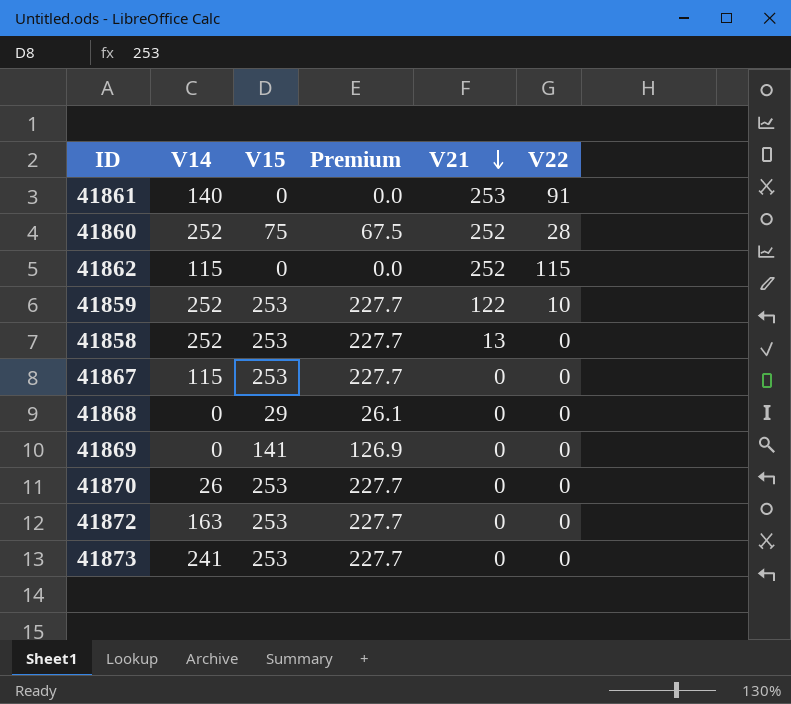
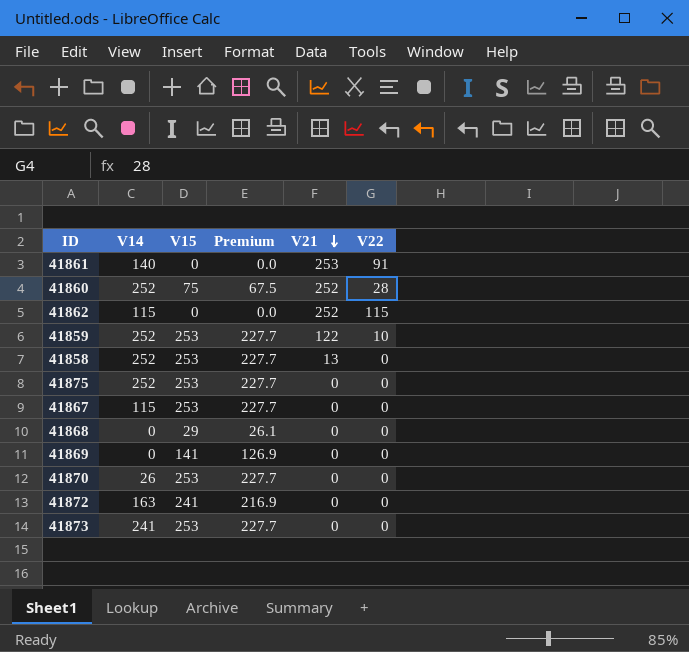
row 41875: none -> 252 | 253 | 227.7 | 0 | 0
41872 | V15: 253 -> 241
41872 | Premium: 227.7 -> 216.9

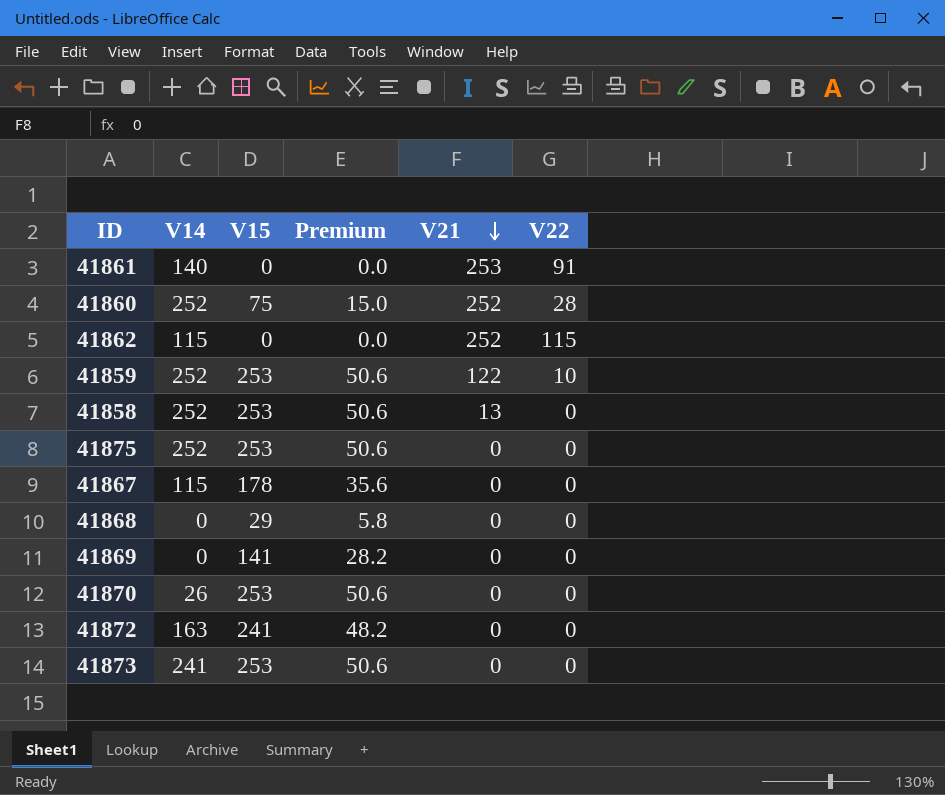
column Premium | formula: [V15] * 0.9 -> [V15] * 0.2
41867 | V15: 253 -> 178

